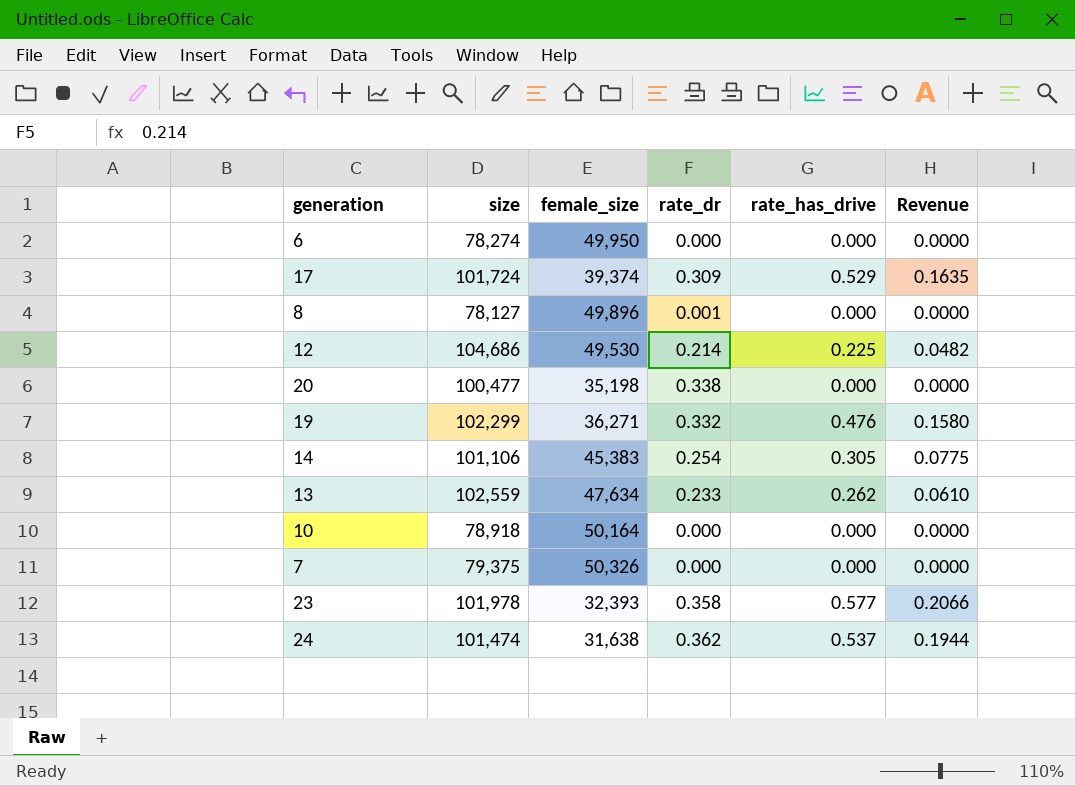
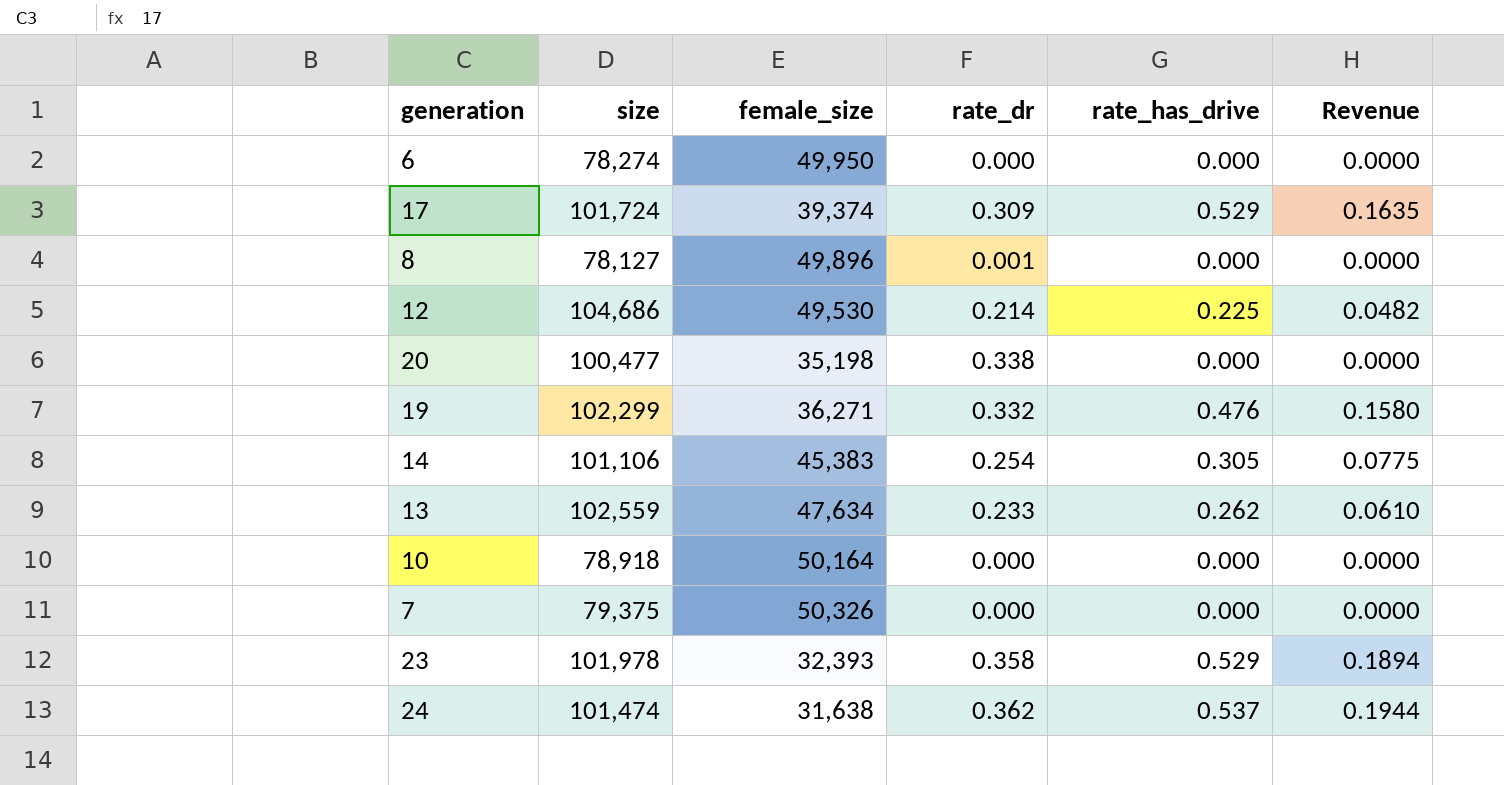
23 | rate_has_drive: 0.577 -> 0.529
23 | Revenue: 0.2066 -> 0.1894

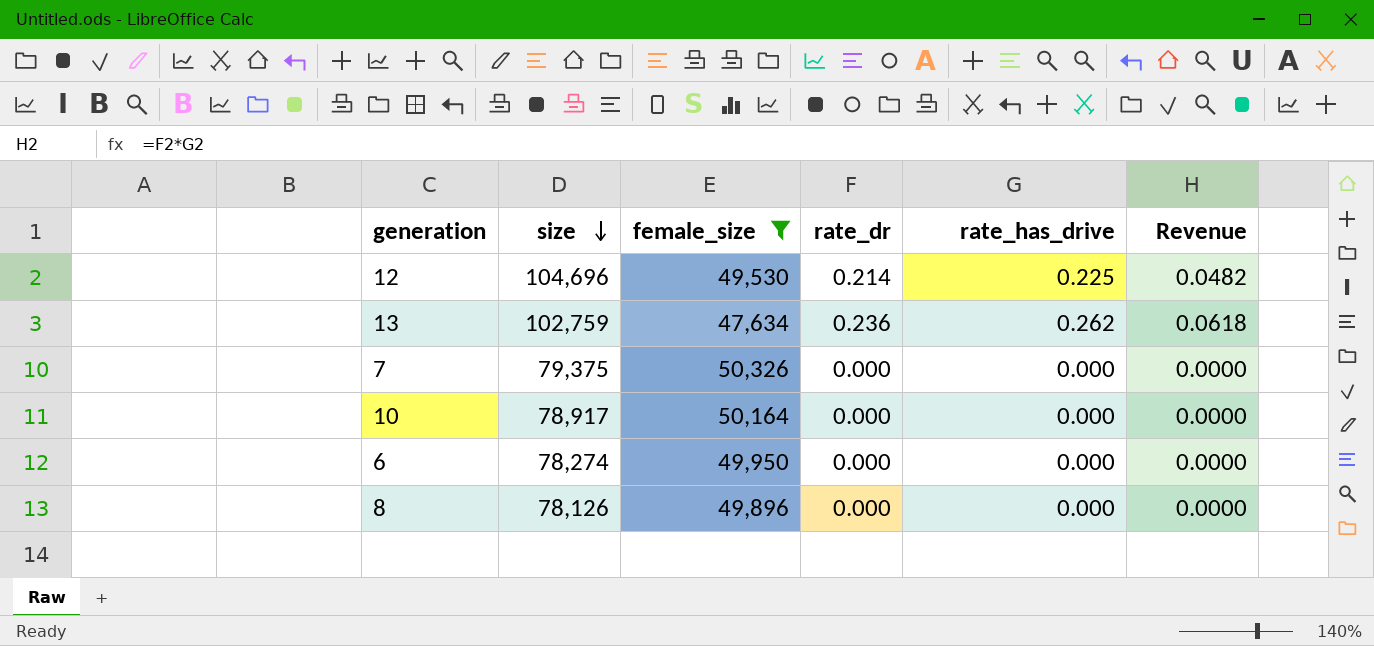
filter: none -> female_size >= 47,634
row order: none -> size descending
12 | size: 104,686 -> 104,696
13 | size: 102,559 -> 102,759
13 | rate_dr: 0.233 -> 0.236
13 | Revenue: 0.0610 -> 0.0618
10 | size: 78,918 -> 78,917
8 | size: 78,127 -> 78,126
8 | rate_dr: 0.001 -> 0.000

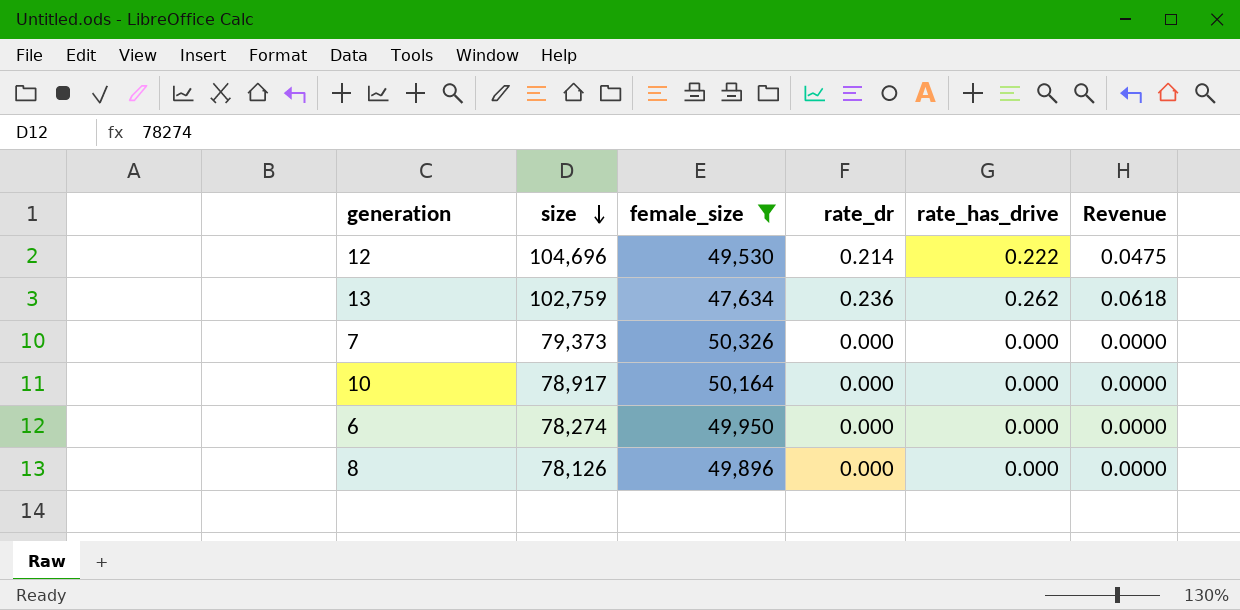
12 | rate_has_drive: 0.225 -> 0.222
12 | Revenue: 0.0482 -> 0.0475
7 | size: 79,375 -> 79,373

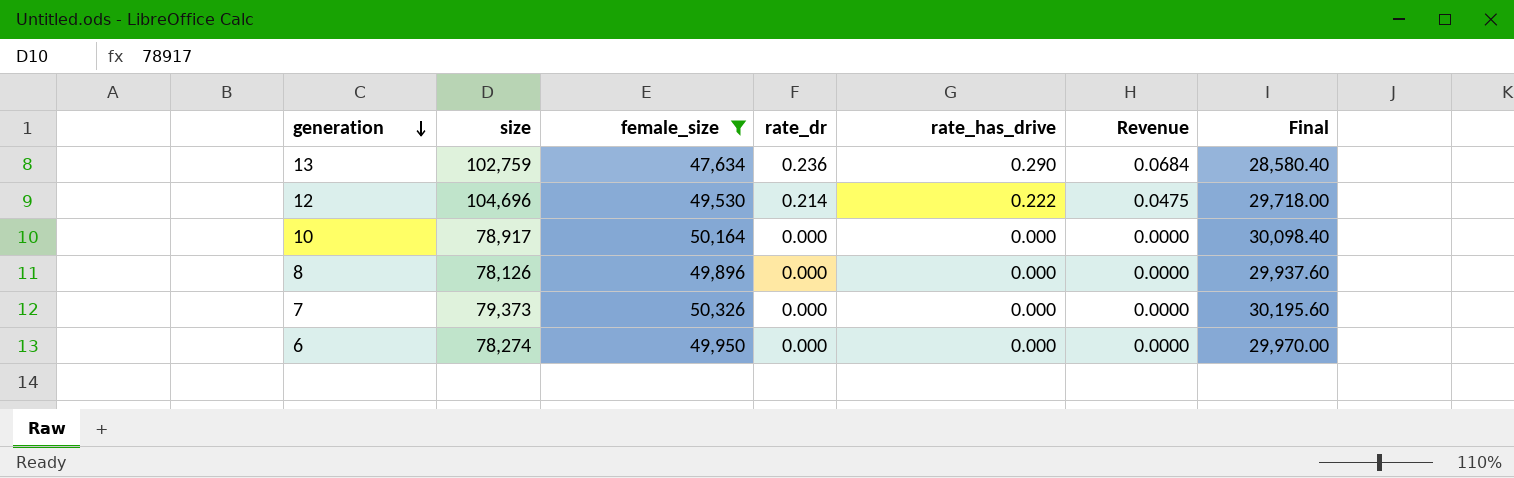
row order: size descending -> generation descending
column Final | formula: none -> [female_size] * 0.6
13 | rate_has_drive: 0.262 -> 0.290
13 | Revenue: 0.0618 -> 0.0684

